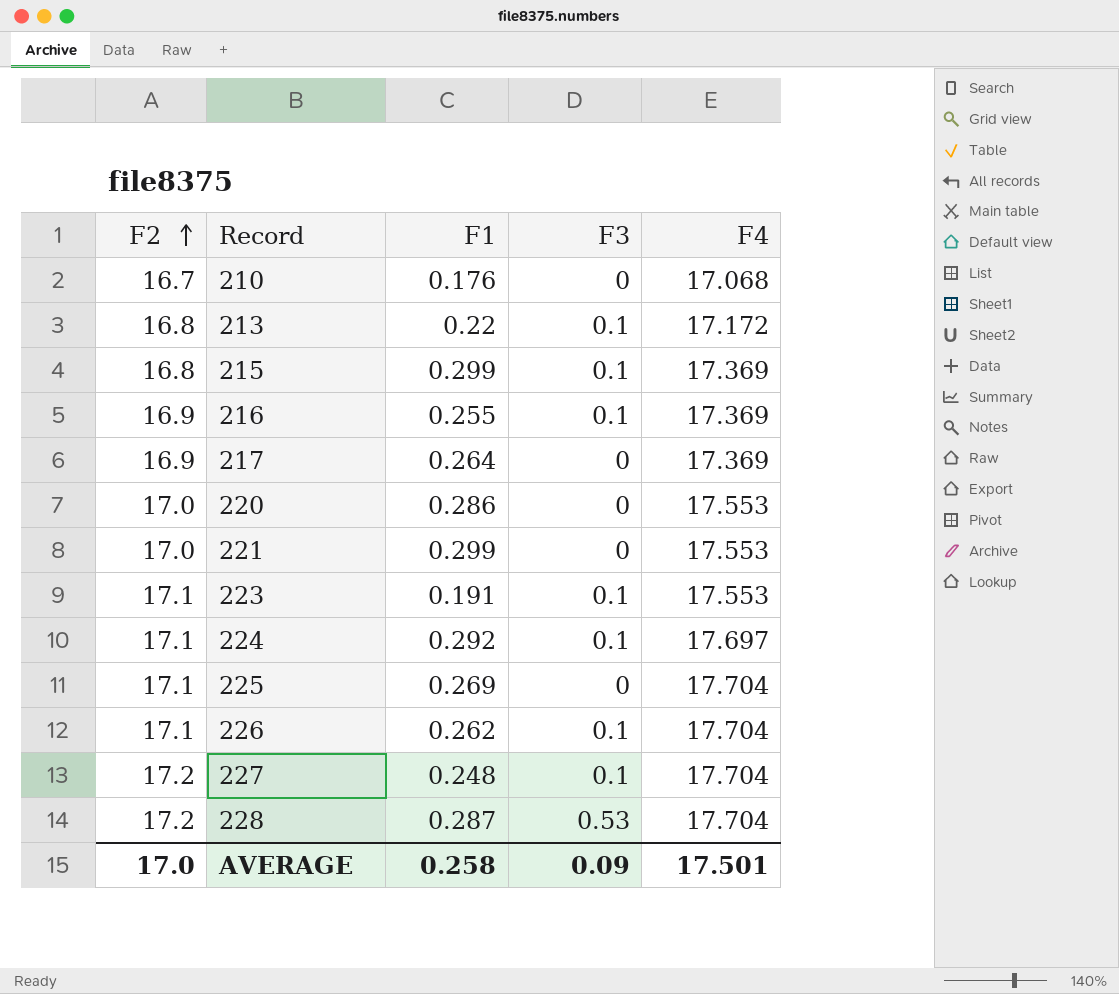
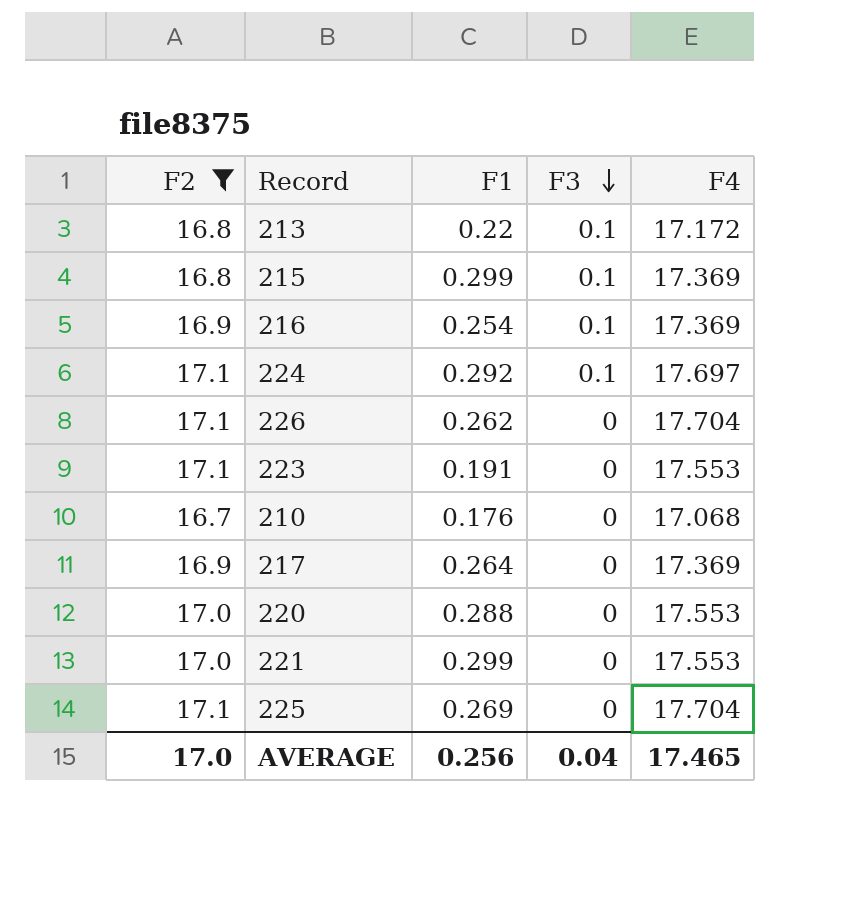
filter: none -> F2 != 17.2
row order: F2 ascending -> F3 descending
216 | F1: 0.255 -> 0.254
226 | F3: 0.1 -> 0
223 | F3: 0.1 -> 0
220 | F1: 0.286 -> 0.288
AVERAGE | F1: 0.258 -> 0.256
AVERAGE | F3: 0.09 -> 0.04
AVERAGE | F4: 17.501 -> 17.465

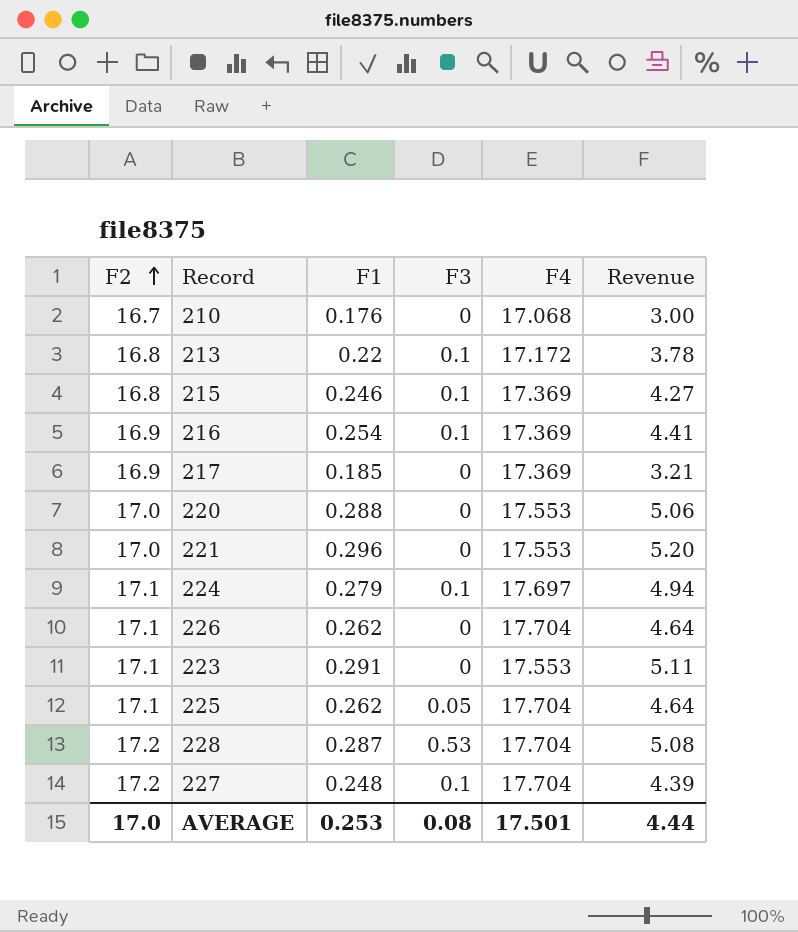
filter: F2 != 17.2 -> none
row order: F3 descending -> F2 ascending
column Revenue | formula: none -> [F1] * [F4]
215 | F1: 0.299 -> 0.246
217 | F1: 0.264 -> 0.185
221 | F1: 0.299 -> 0.296
224 | F1: 0.292 -> 0.279
223 | F1: 0.191 -> 0.291
225 | F1: 0.269 -> 0.262
225 | F3: 0 -> 0.05
AVERAGE | F1: 0.256 -> 0.253
AVERAGE | F3: 0.04 -> 0.08
AVERAGE | F4: 17.465 -> 17.501

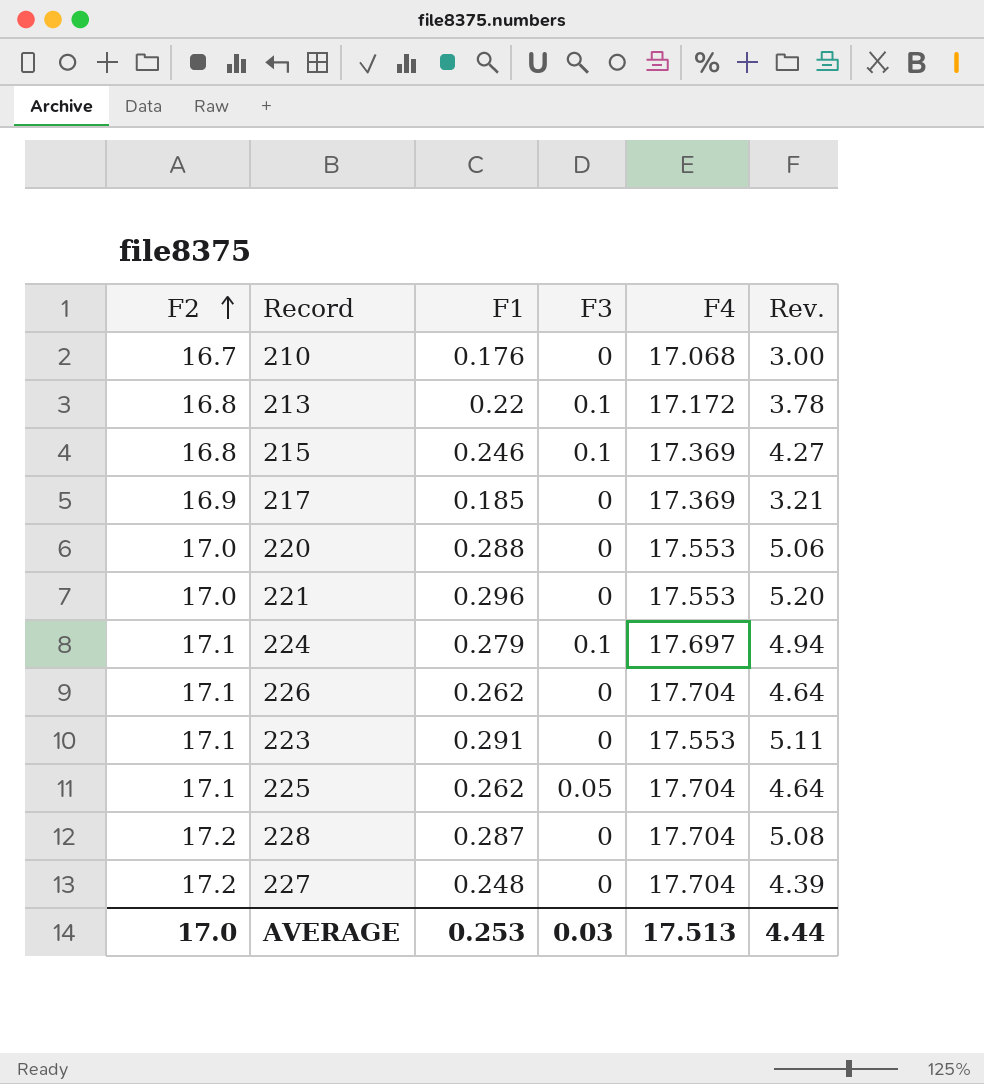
column name: Revenue -> Rev.
row 216: 16.9 | 0.254 | 0.1 | 17.369 | 4.41 -> none
228 | F3: 0.53 -> 0
227 | F3: 0.1 -> 0
AVERAGE | F3: 0.08 -> 0.03
AVERAGE | F4: 17.501 -> 17.513

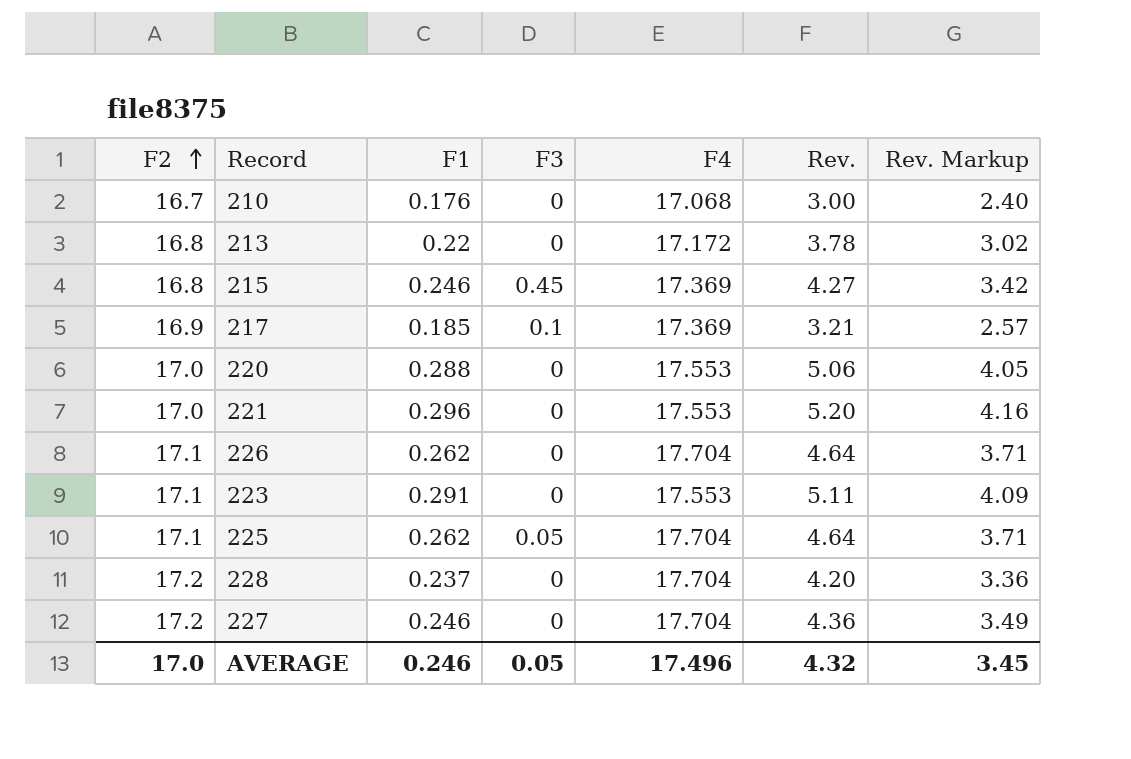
column Rev. Markup | formula: none -> [Rev.] * 0.8
row 224: 17.1 | 0.279 | 0.1 | 17.697 | 4.94 -> none
213 | F3: 0.1 -> 0
215 | F3: 0.1 -> 0.45
217 | F3: 0 -> 0.1
228 | F1: 0.287 -> 0.237
228 | Rev.: 5.08 -> 4.20
227 | F1: 0.248 -> 0.246
227 | Rev.: 4.39 -> 4.36
AVERAGE | F1: 0.253 -> 0.246
AVERAGE | F3: 0.03 -> 0.05
AVERAGE | F4: 17.513 -> 17.496
AVERAGE | Rev.: 4.44 -> 4.32

